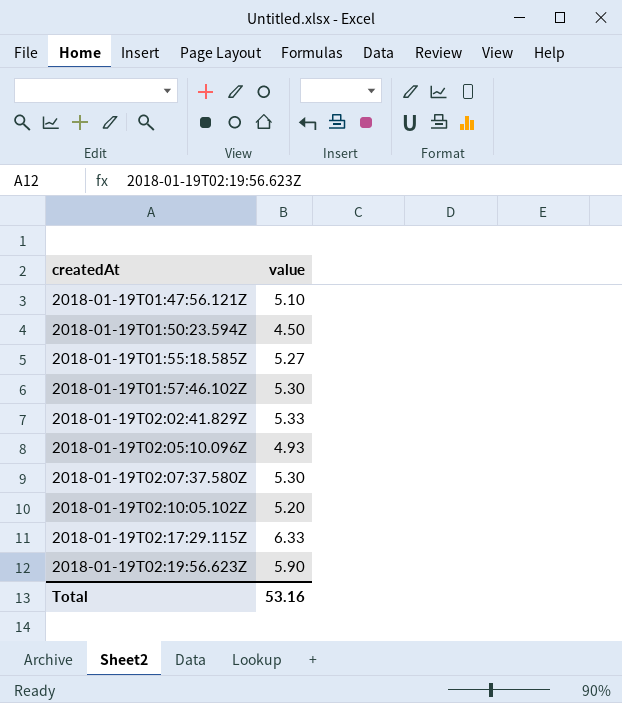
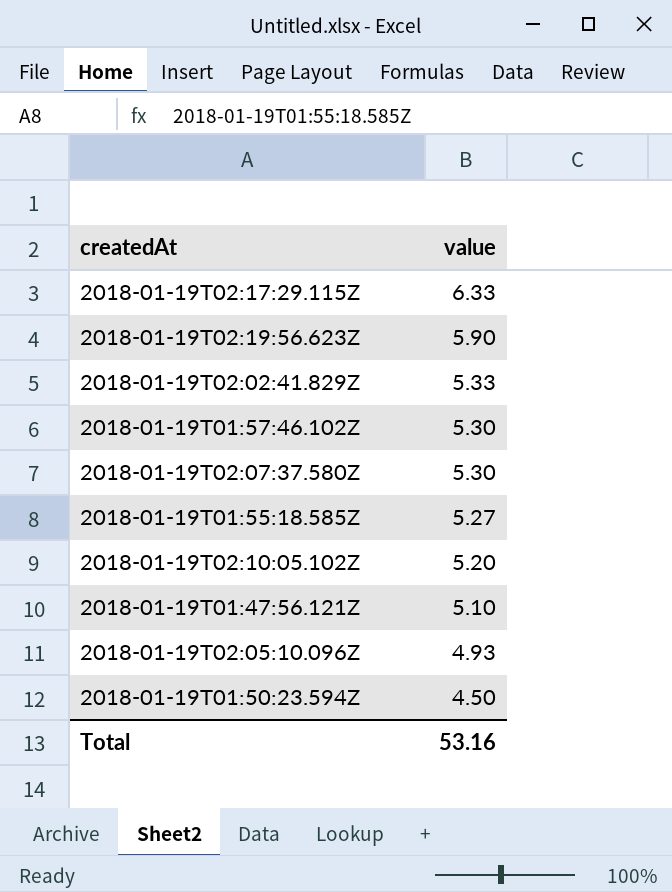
row order: createdAt ascending -> value descending

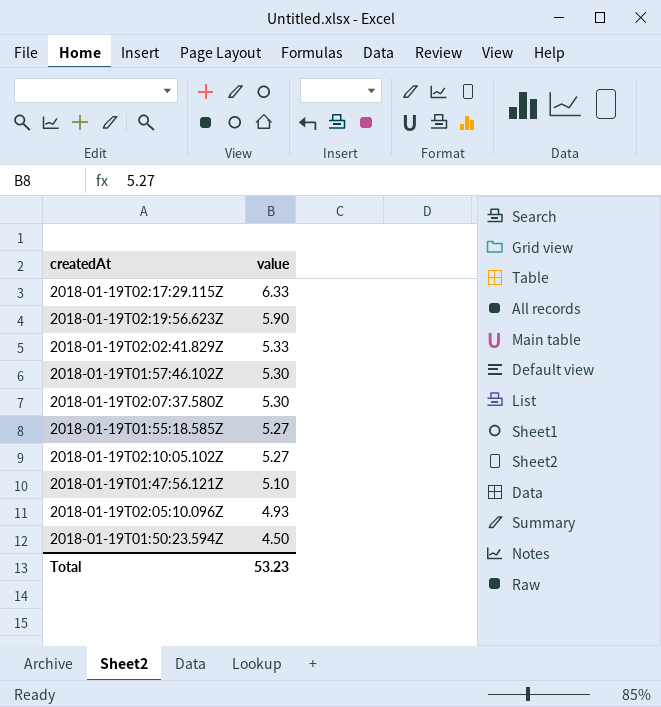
2018-01-19T02:10:05.102Z | value: 5.20 -> 5.27
Total | value: 53.16 -> 53.23

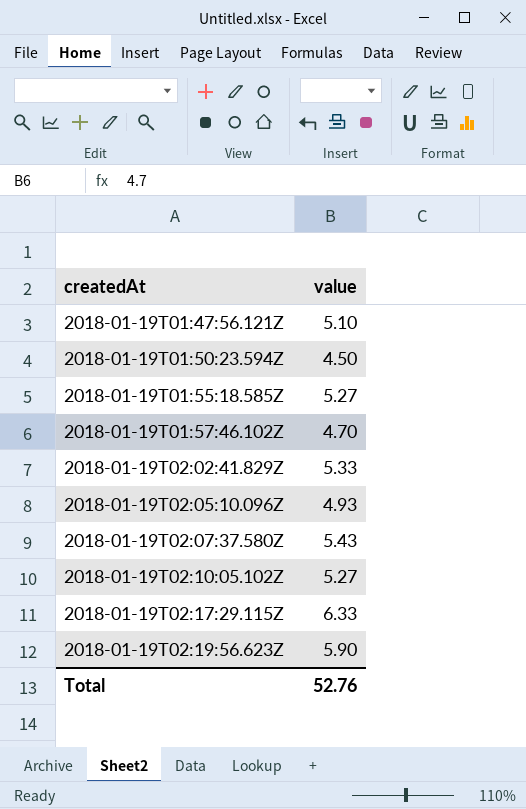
row order: value descending -> createdAt ascending
2018-01-19T01:57:46.102Z | value: 5.30 -> 4.70
2018-01-19T02:07:37.580Z | value: 5.30 -> 5.43
Total | value: 53.23 -> 52.76

